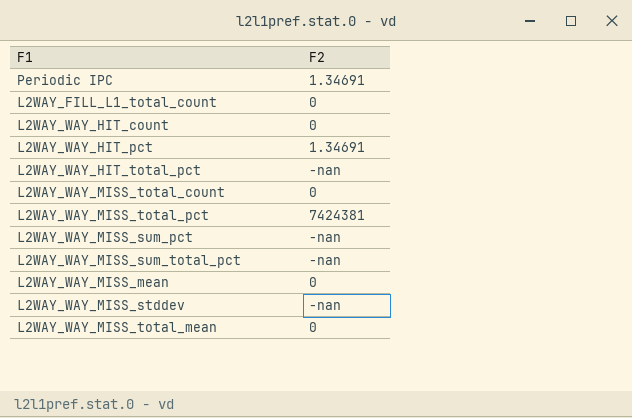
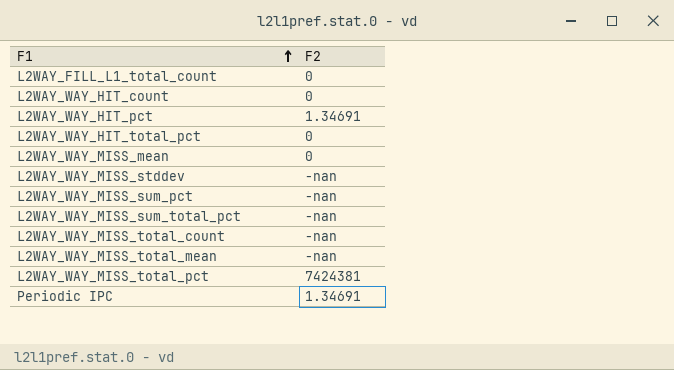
row order: none -> F1 ascending
L2WAY_WAY_HIT_total_pct | F2: -nan -> 0
L2WAY_WAY_MISS_total_count | F2: 0 -> -nan
L2WAY_WAY_MISS_total_mean | F2: 0 -> -nan

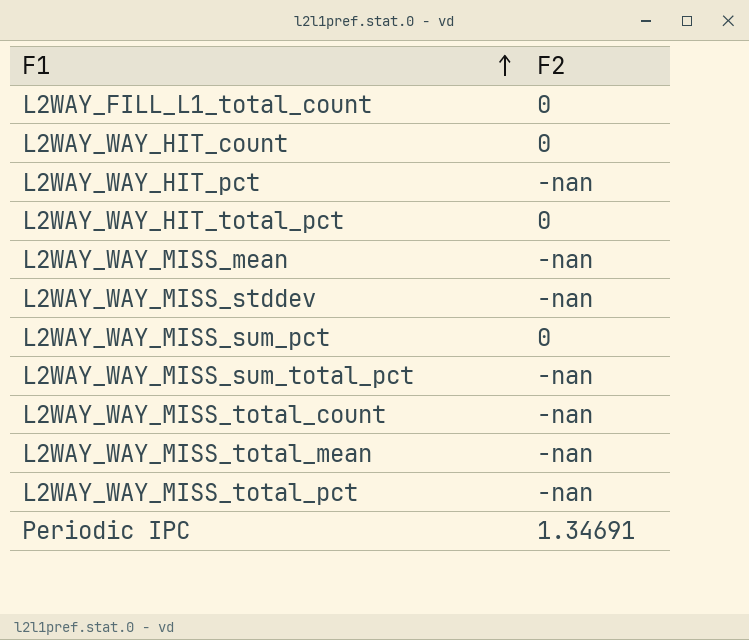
L2WAY_WAY_HIT_pct | F2: 1.34691 -> -nan
L2WAY_WAY_MISS_mean | F2: 0 -> -nan
L2WAY_WAY_MISS_sum_pct | F2: -nan -> 0
L2WAY_WAY_MISS_total_pct | F2: 7424381 -> -nan

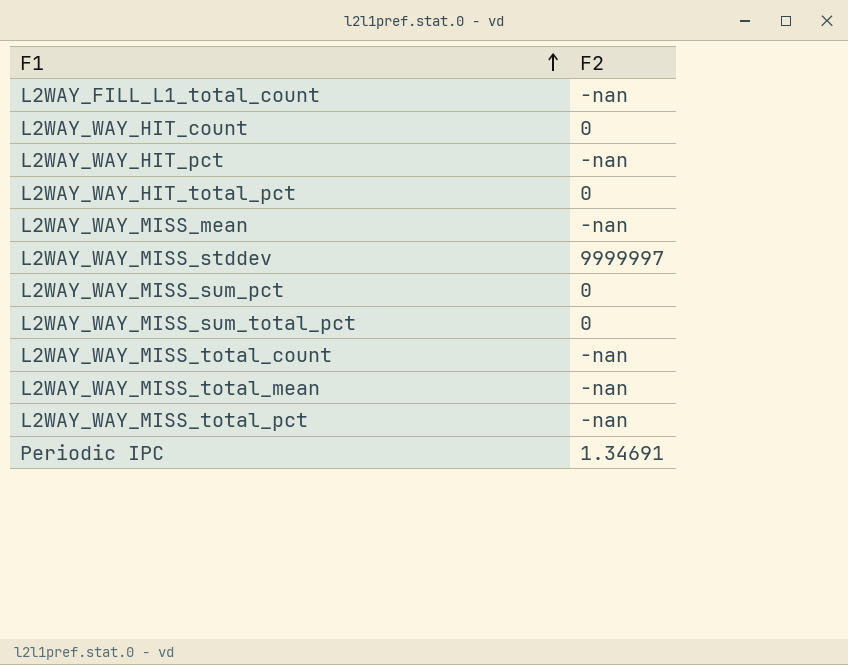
L2WAY_FILL_L1_total_count | F2: 0 -> -nan
L2WAY_WAY_MISS_stddev | F2: -nan -> 9999997
L2WAY_WAY_MISS_sum_total_pct | F2: -nan -> 0

